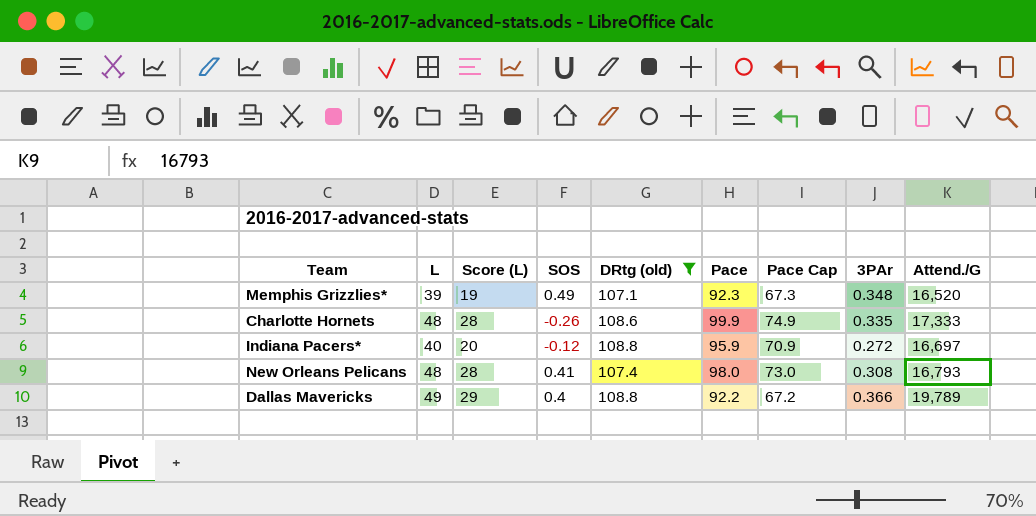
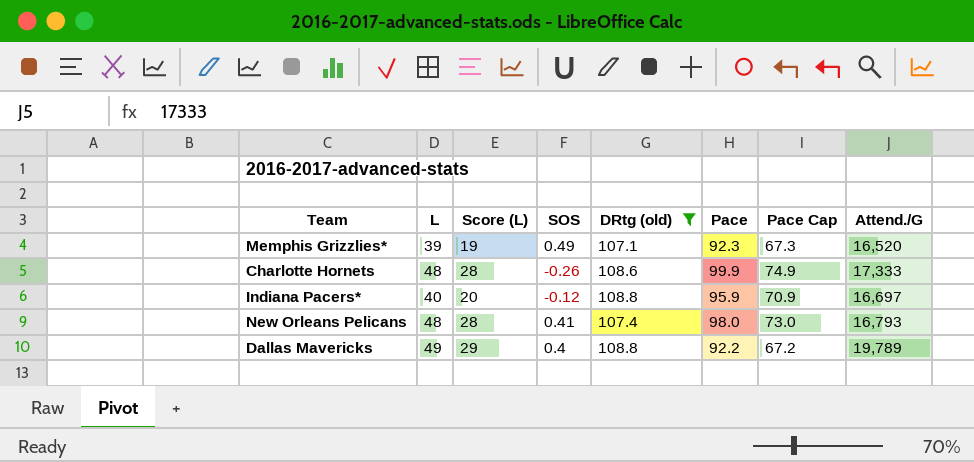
column 3PAr | position: 8 -> none

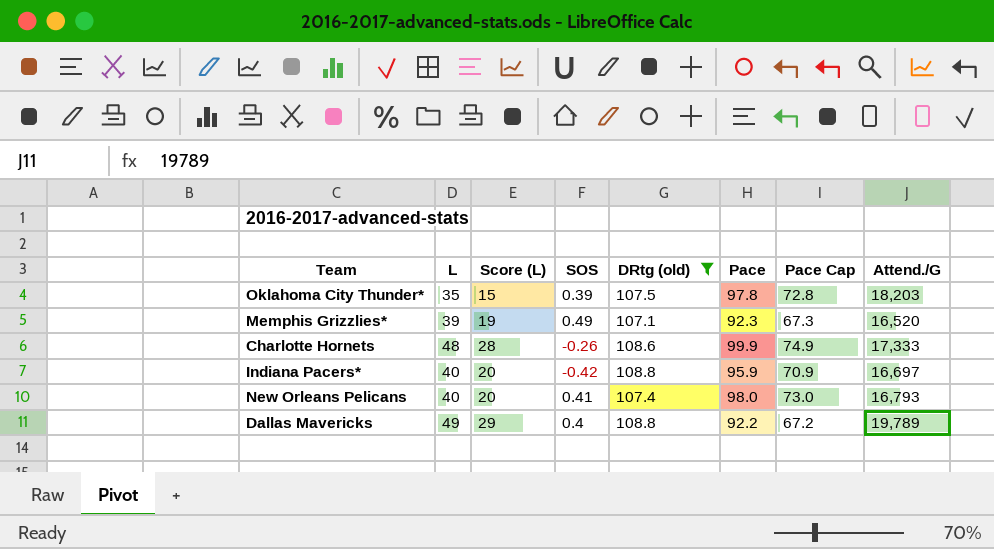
row Oklahoma City Thunder*: none -> 35 | 15 | 0.39 | 107.5 | 97.8 | 72.8 | 18,203
Indiana Pacers* | SOS: -0.12 -> -0.42
New Orleans Pelicans | L: 48 -> 40
New Orleans Pelicans | Score (L): 28 -> 20

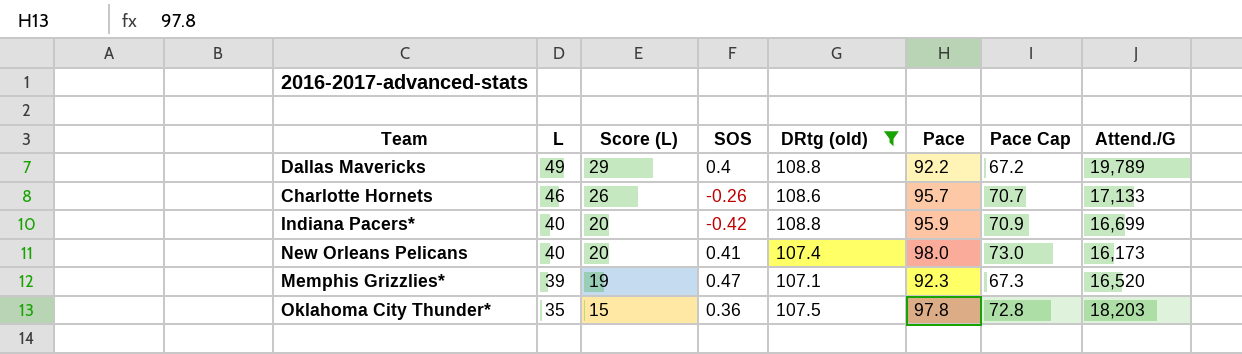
row order: none -> L descending
Charlotte Hornets | L: 48 -> 46
Charlotte Hornets | Score (L): 28 -> 26
Charlotte Hornets | Pace: 99.9 -> 95.7
Charlotte Hornets | Pace Cap: 74.9 -> 70.7
Charlotte Hornets | Attend./G: 17,333 -> 17,133
Indiana Pacers* | Attend./G: 16,697 -> 16,699
New Orleans Pelicans | Attend./G: 16,793 -> 16,173
Memphis Grizzlies* | SOS: 0.49 -> 0.47
Oklahoma City Thunder* | SOS: 0.39 -> 0.36

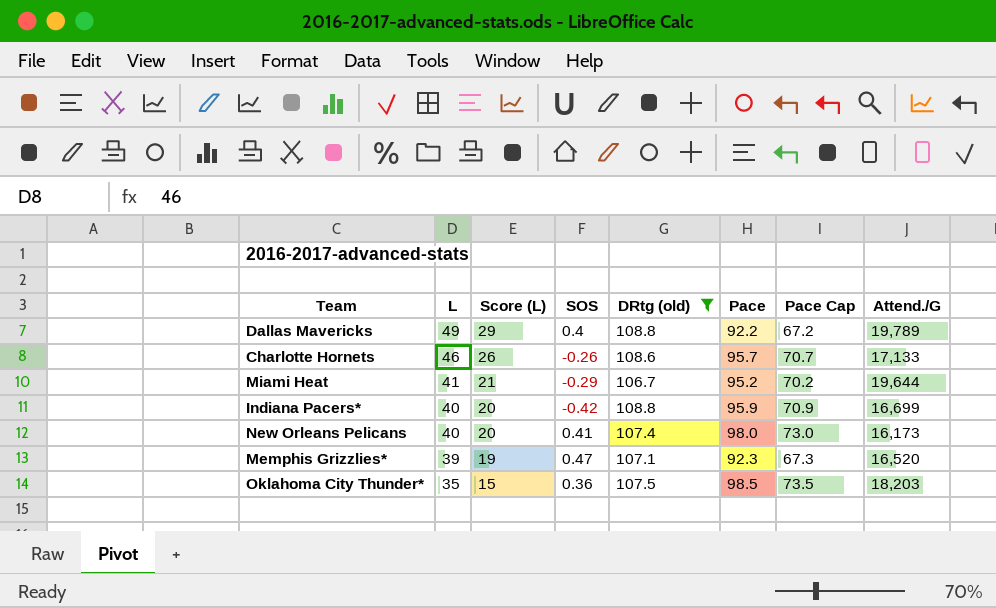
row Miami Heat: none -> 41 | 21 | -0.29 | 106.7 | 95.2 | 70.2 | 19,644
Oklahoma City Thunder* | Pace: 97.8 -> 98.5
Oklahoma City Thunder* | Pace Cap: 72.8 -> 73.5

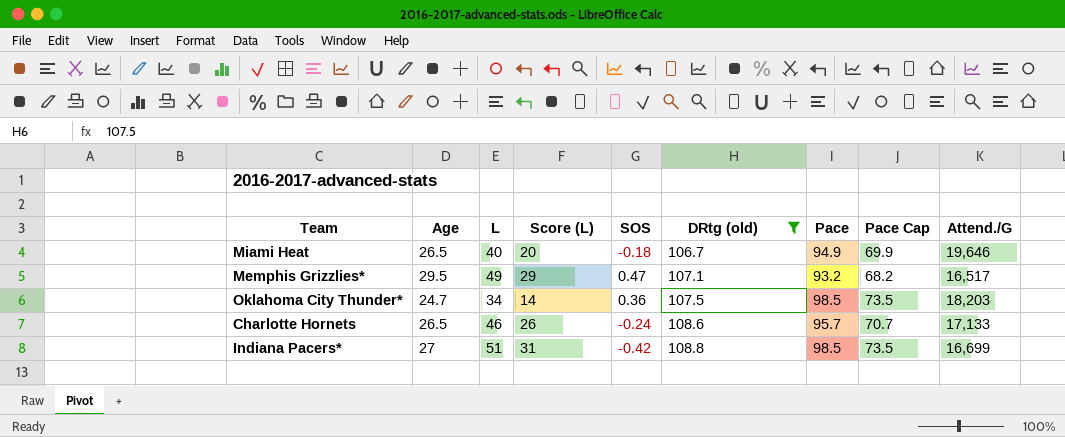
row order: L descending -> DRtg (old) ascending
column Age | position: none -> 2
row Dallas Mavericks: 49 | 29 | 0.4 | 108.8 | 92.2 | 67.2 | 19,789 -> none
row New Orleans Pelicans: 40 | 20 | 0.41 | 107.4 | 98.0 | 73.0 | 16,173 -> none
Miami Heat | L: 41 -> 40
Miami Heat | Score (L): 21 -> 20
Miami Heat | SOS: -0.29 -> -0.18
Miami Heat | Pace: 95.2 -> 94.9
Miami Heat | Pace Cap: 70.2 -> 69.9
Miami Heat | Attend./G: 19,644 -> 19,646
Memphis Grizzlies* | L: 39 -> 49
Memphis Grizzlies* | Score (L): 19 -> 29
Memphis Grizzlies* | Pace: 92.3 -> 93.2
Memphis Grizzlies* | Pace Cap: 67.3 -> 68.2
Memphis Grizzlies* | Attend./G: 16,520 -> 16,517
Oklahoma City Thunder* | L: 35 -> 34
Oklahoma City Thunder* | Score (L): 15 -> 14
Charlotte Hornets | SOS: -0.26 -> -0.24
Indiana Pacers* | L: 40 -> 51
Indiana Pacers* | Score (L): 20 -> 31
Indiana Pacers* | Pace: 95.9 -> 98.5
Indiana Pacers* | Pace Cap: 70.9 -> 73.5

